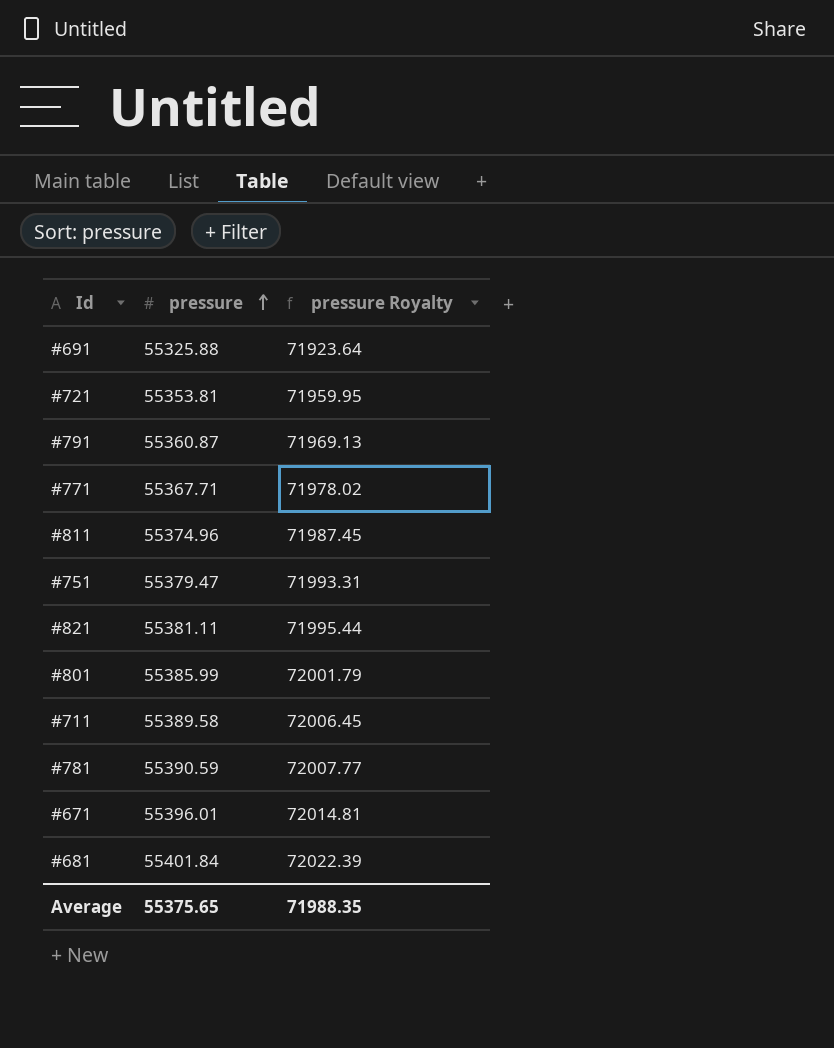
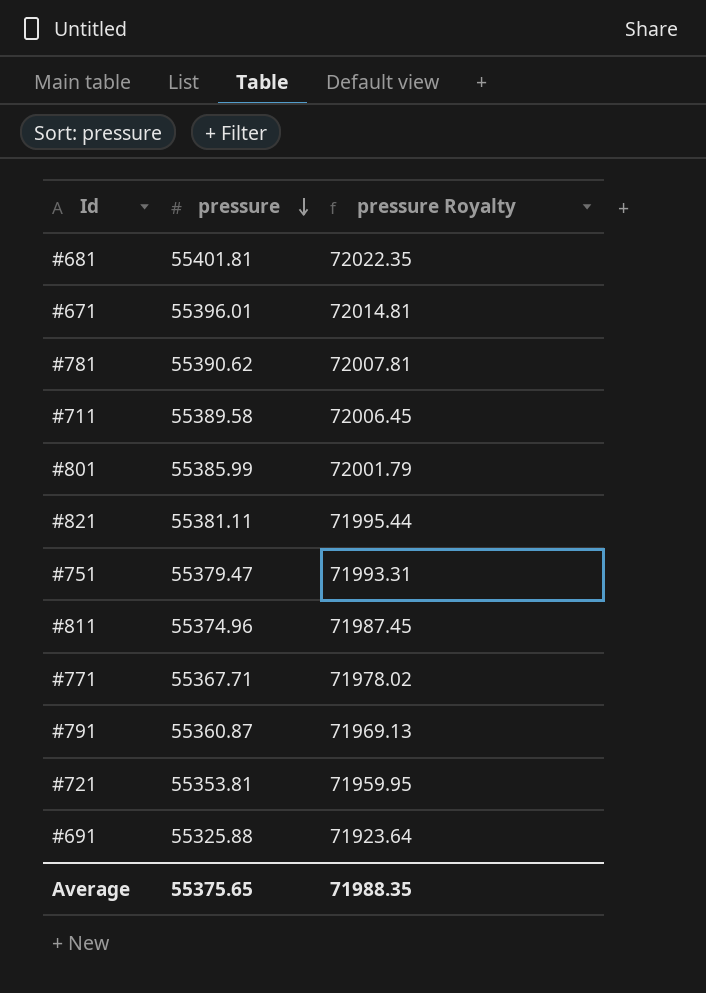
row order: pressure ascending -> pressure descending
#681 | pressure: 55401.84 -> 55401.81
#681 | pressure Royalty: 72022.39 -> 72022.35
#781 | pressure: 55390.59 -> 55390.62
#781 | pressure Royalty: 72007.77 -> 72007.81

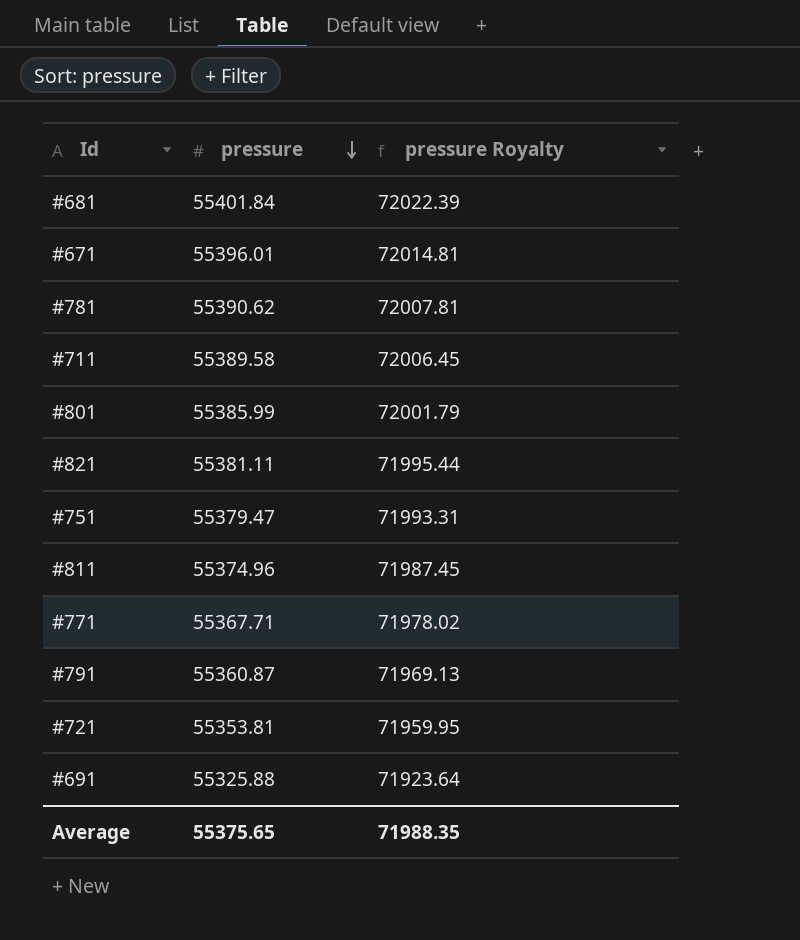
#681 | pressure: 55401.81 -> 55401.84
#681 | pressure Royalty: 72022.35 -> 72022.39

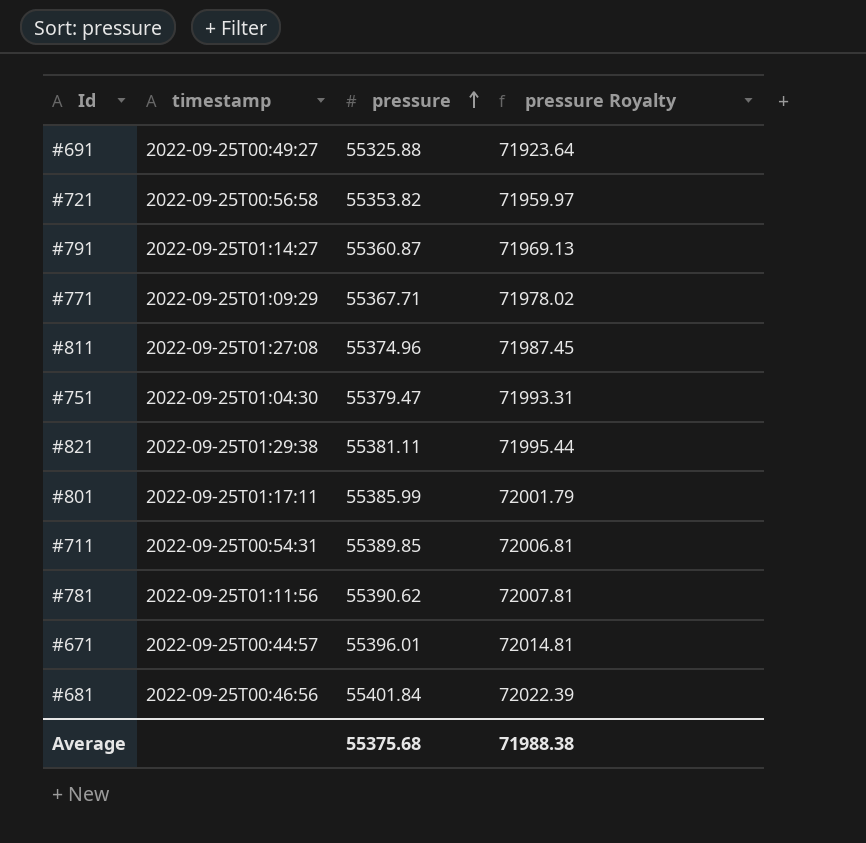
row order: pressure descending -> pressure ascending
column timestamp | position: none -> 2
#721 | pressure: 55353.81 -> 55353.82
#721 | pressure Royalty: 71959.95 -> 71959.97
#711 | pressure: 55389.58 -> 55389.85
#711 | pressure Royalty: 72006.45 -> 72006.81
Average | pressure: 55375.65 -> 55375.68
Average | pressure Royalty: 71988.35 -> 71988.38

